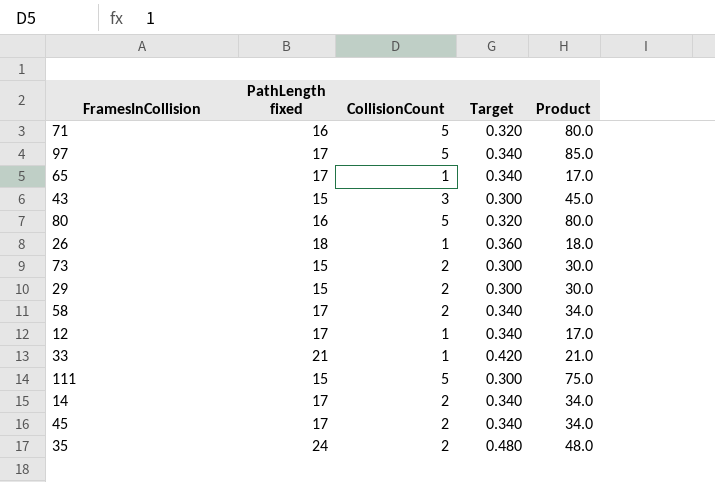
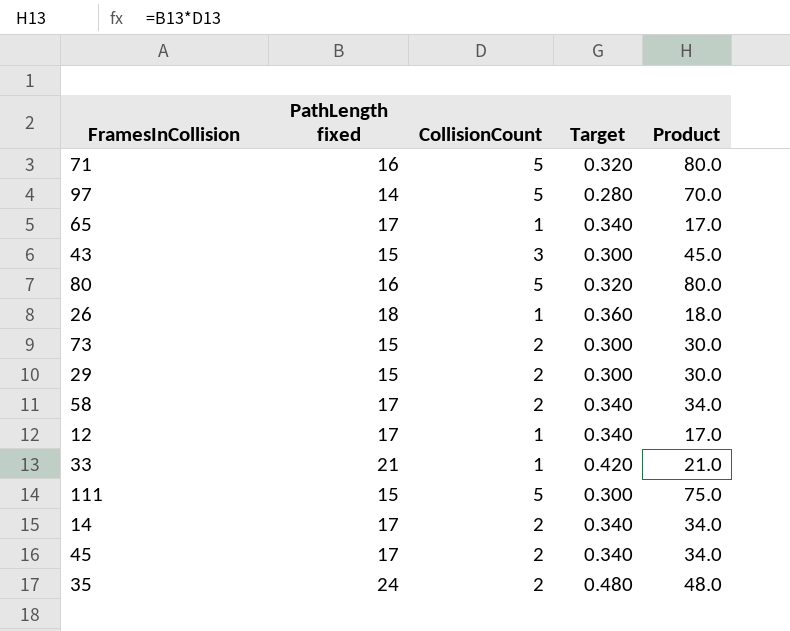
97 | PathLength fixed: 17 -> 14
97 | Target: 0.340 -> 0.280
97 | Product: 85.0 -> 70.0

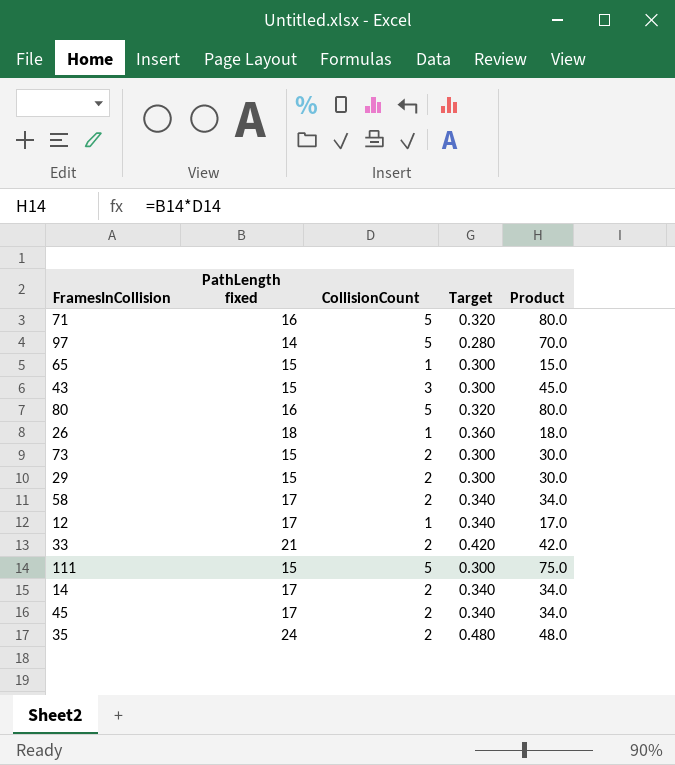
65 | PathLength fixed: 17 -> 15
65 | Target: 0.340 -> 0.300
65 | Product: 17.0 -> 15.0
33 | CollisionCount: 1 -> 2
33 | Product: 21.0 -> 42.0

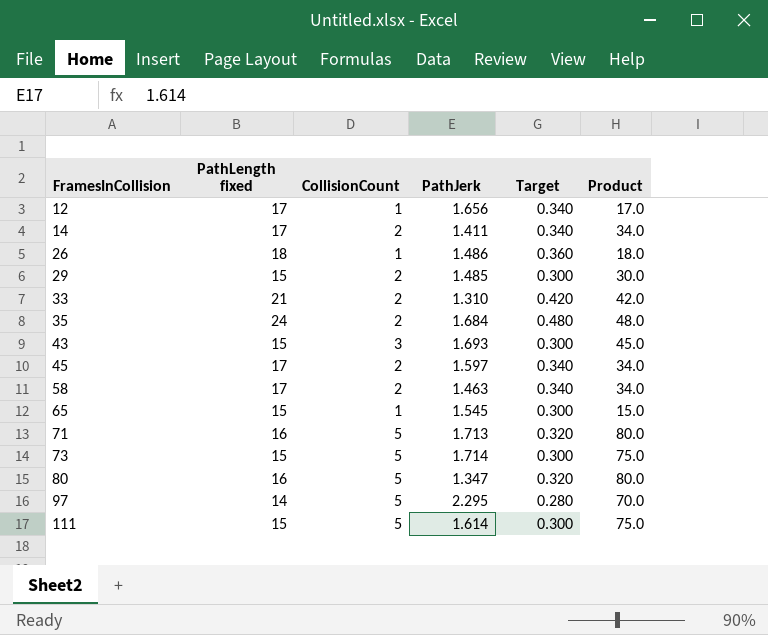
row order: none -> FramesInCollision ascending
column PathJerk | position: none -> 4
73 | CollisionCount: 2 -> 5
73 | Product: 30.0 -> 75.0

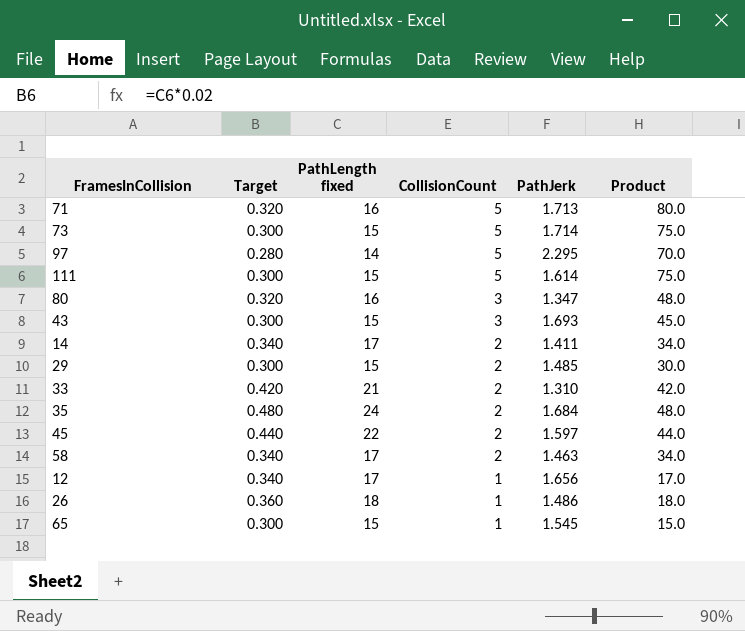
row order: FramesInCollision ascending -> CollisionCount descending
column Target | position: 5 -> 2
80 | CollisionCount: 5 -> 3
80 | Product: 80.0 -> 48.0
45 | Target: 0.340 -> 0.440
45 | PathLength fixed: 17 -> 22
45 | Product: 34.0 -> 44.0

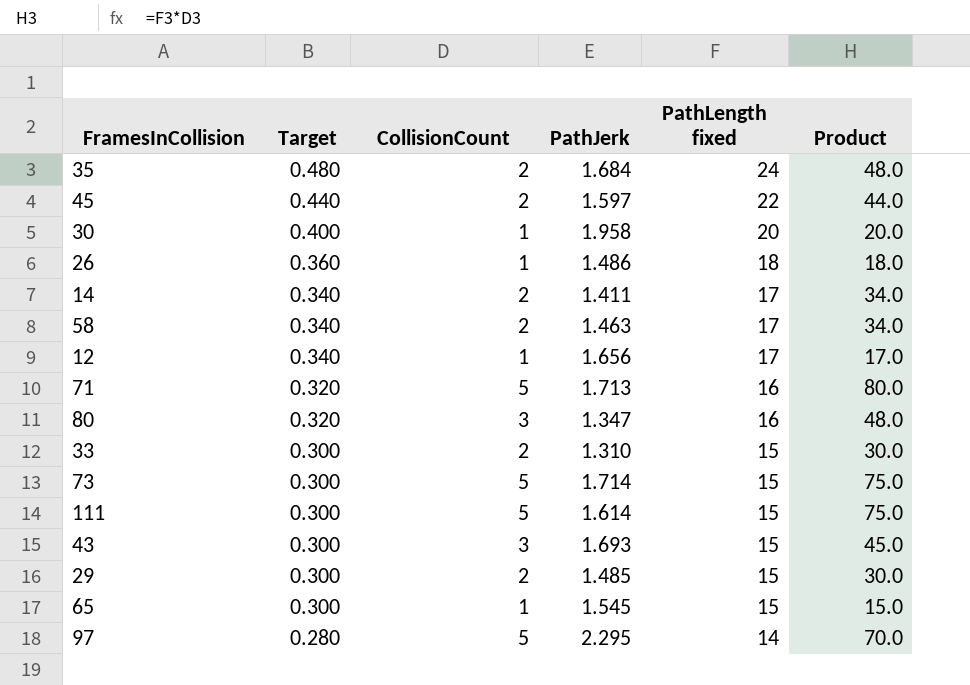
row order: CollisionCount descending -> Target descending
column PathLength fixed | position: 3 -> 5
row 30: none -> 0.400 | 1 | 1.958 | 20 | 20.0
33 | Target: 0.420 -> 0.300
33 | PathLength fixed: 21 -> 15
33 | Product: 42.0 -> 30.0

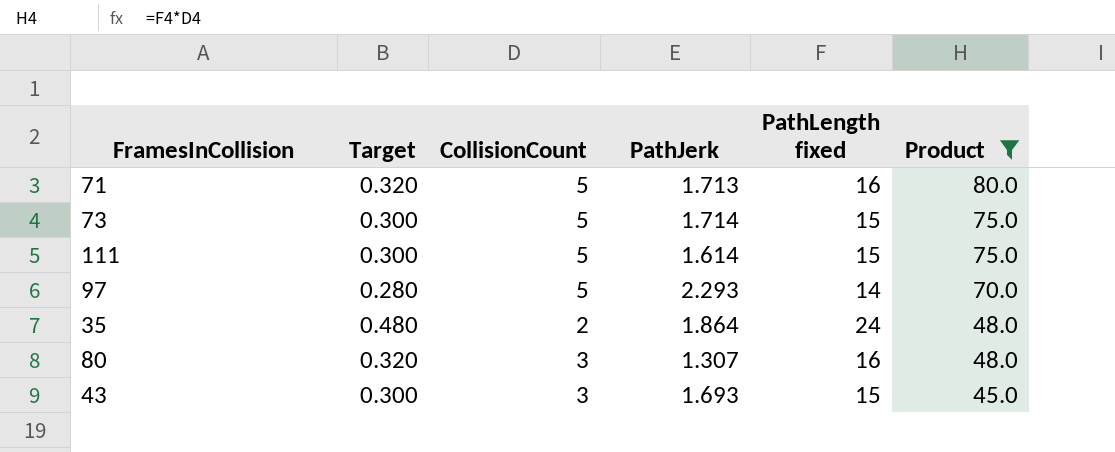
filter: none -> Product >= 45.0
row order: Target descending -> Product descending
97 | PathJerk: 2.295 -> 2.293
35 | PathJerk: 1.684 -> 1.864
80 | PathJerk: 1.347 -> 1.307

